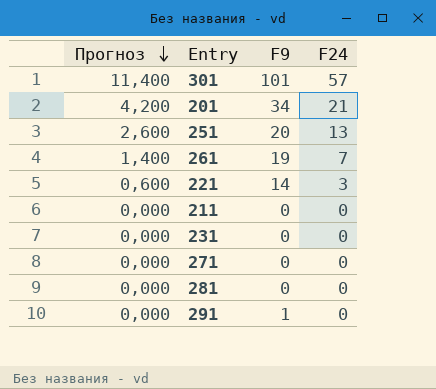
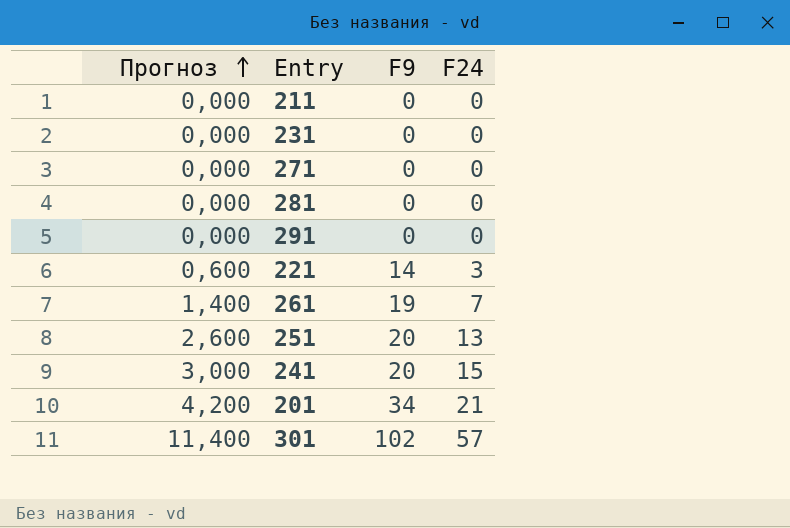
row order: Прогноз descending -> Прогноз ascending
291 | F9: 1 -> 0
row 241: none -> 3,000 | 20 | 15
301 | F9: 101 -> 102

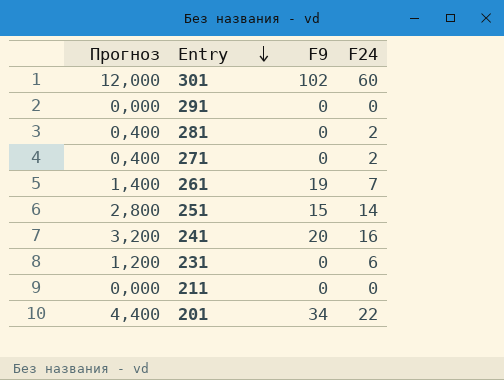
row order: Прогноз ascending -> Entry descending
row 221: 0,600 | 14 | 3 -> none
301 | Прогноз: 11,400 -> 12,000
301 | F24: 57 -> 60
281 | Прогноз: 0,000 -> 0,400
281 | F24: 0 -> 2
271 | Прогноз: 0,000 -> 0,400
271 | F24: 0 -> 2
251 | Прогноз: 2,600 -> 2,800
251 | F9: 20 -> 15
251 | F24: 13 -> 14
241 | Прогноз: 3,000 -> 3,200
241 | F24: 15 -> 16
231 | Прогноз: 0,000 -> 1,200
231 | F24: 0 -> 6
201 | Прогноз: 4,200 -> 4,400
201 | F24: 21 -> 22

